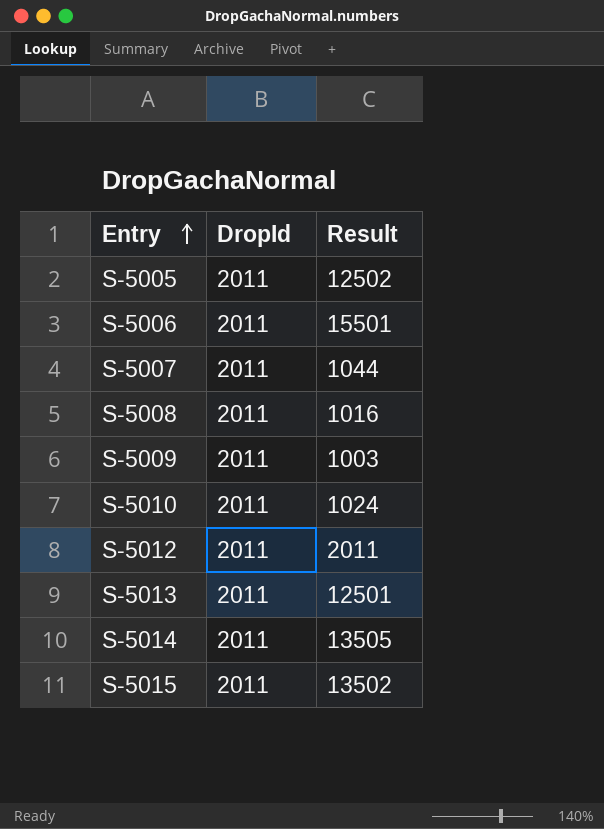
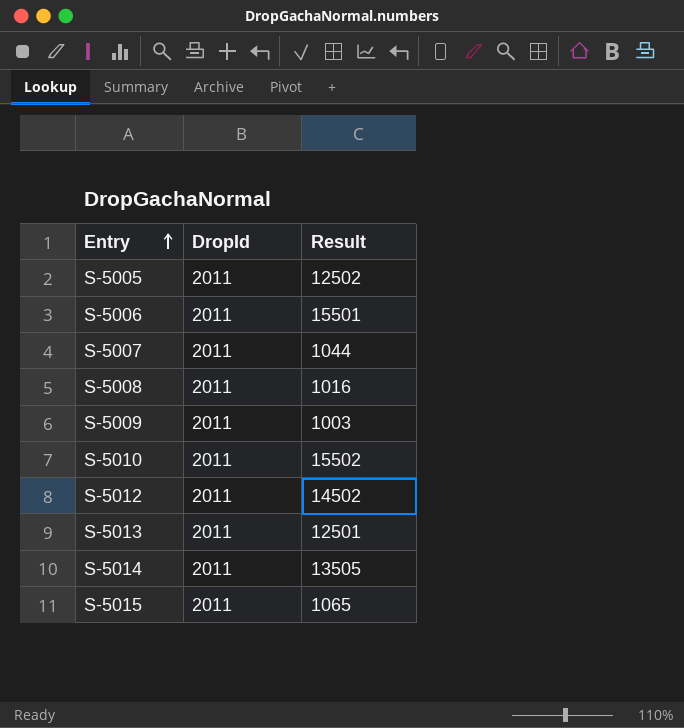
S-5010 | Result: 1024 -> 15502
S-5012 | Result: 2011 -> 14502
S-5015 | Result: 13502 -> 1065

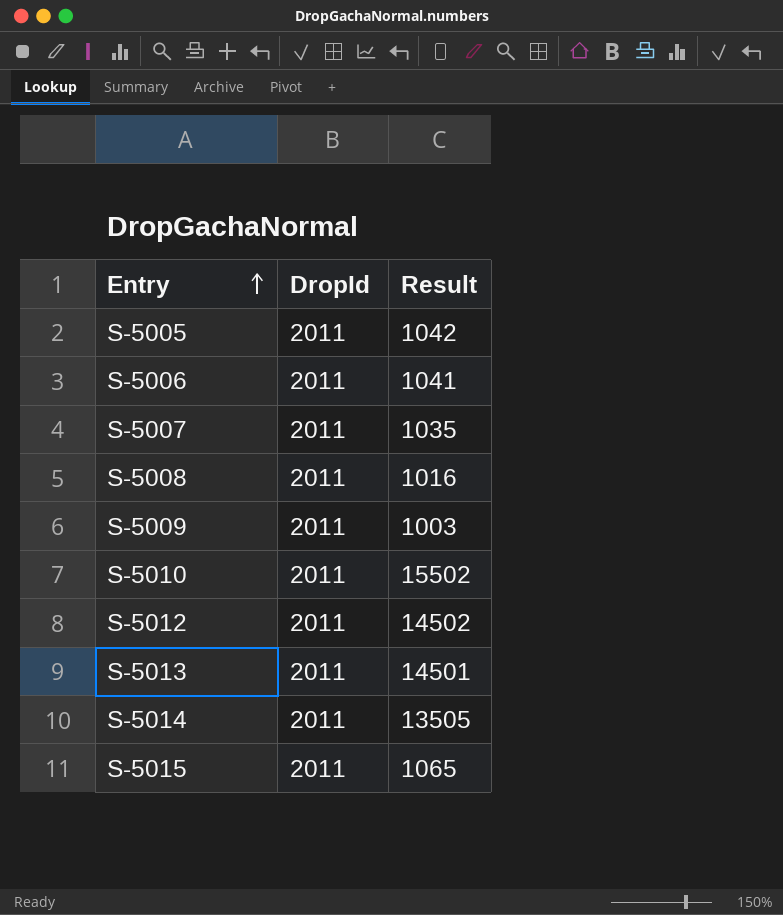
S-5005 | Result: 12502 -> 1042
S-5006 | Result: 15501 -> 1041
S-5007 | Result: 1044 -> 1035
S-5013 | Result: 12501 -> 14501

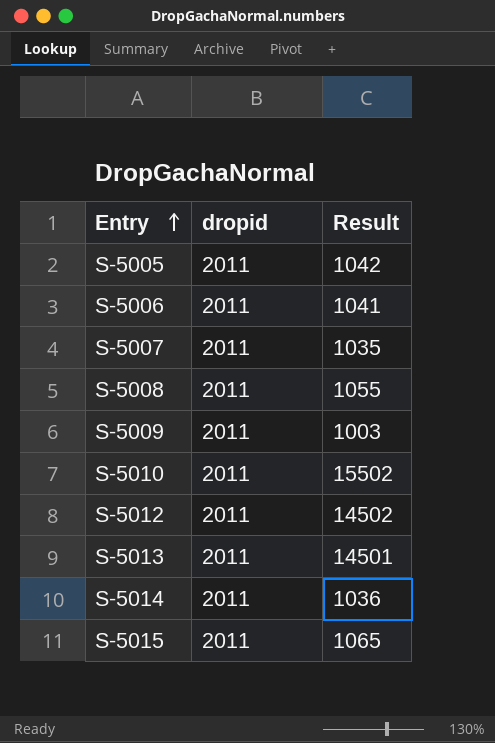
column name: DropId -> dropid
S-5008 | Result: 1016 -> 1055
S-5014 | Result: 13505 -> 1036

